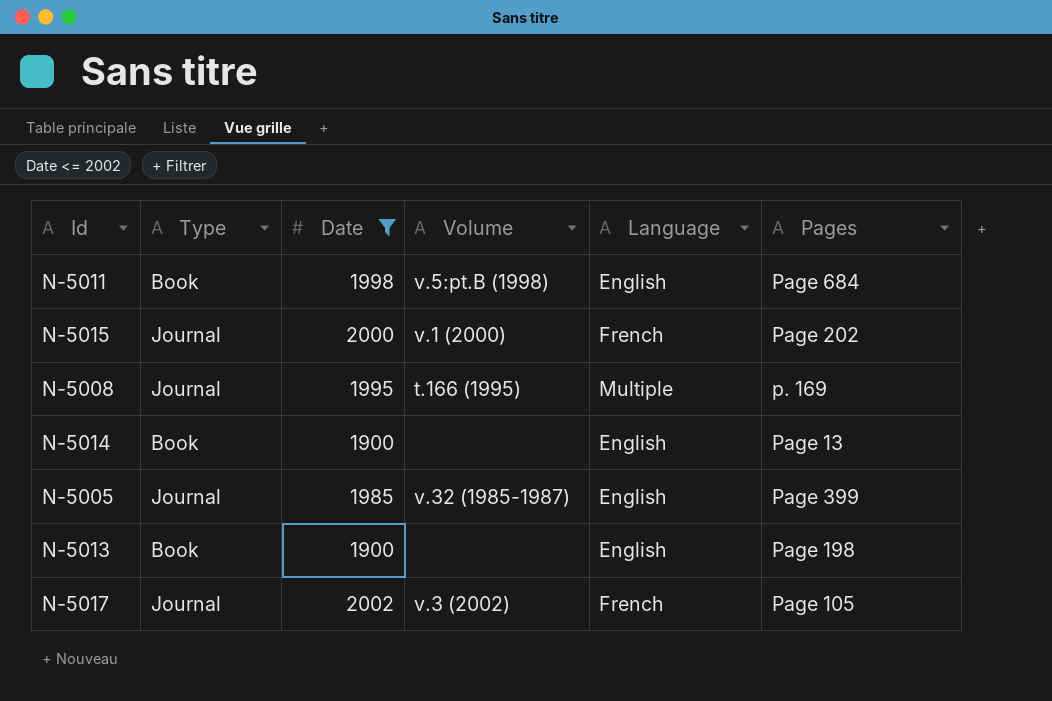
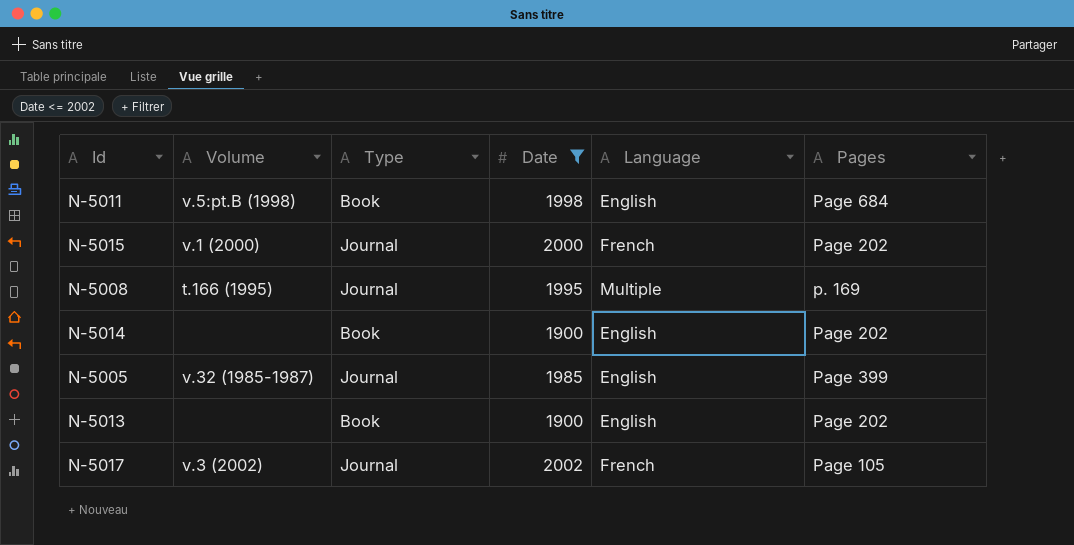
column Volume | position: 4 -> 2
N-5014 | Pages: Page 13 -> Page 202
N-5013 | Pages: Page 198 -> Page 202

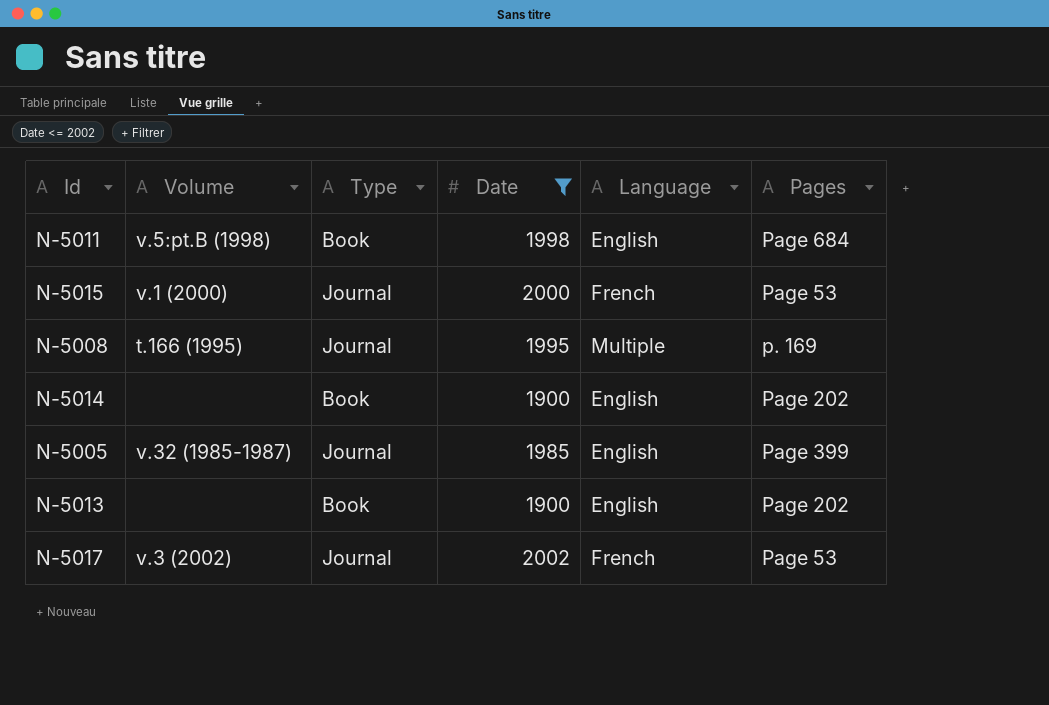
N-5015 | Pages: Page 202 -> Page 53
N-5017 | Pages: Page 105 -> Page 53

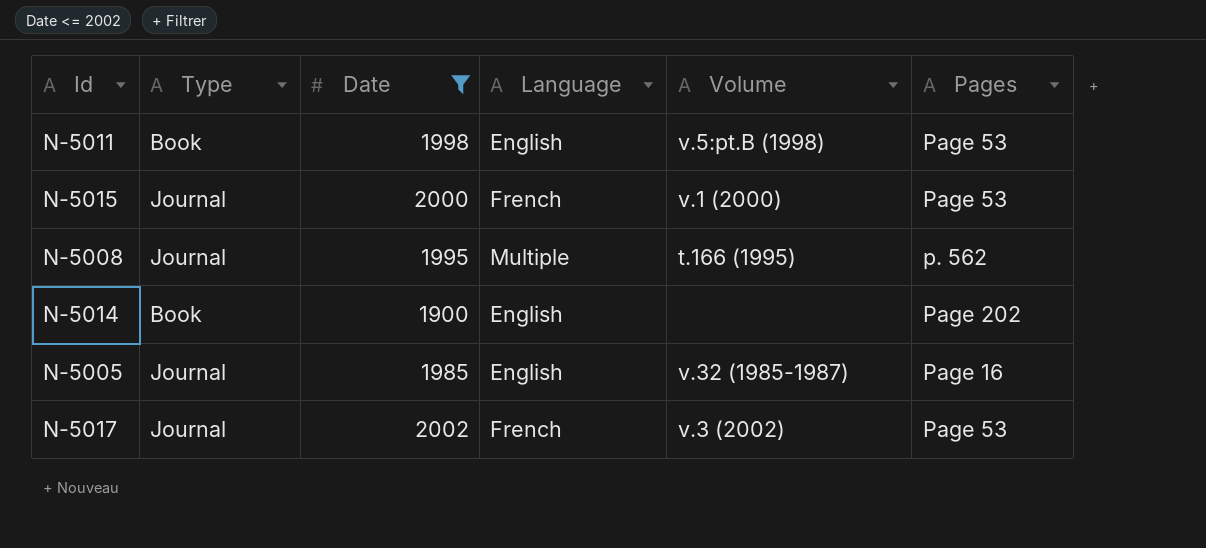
column Volume | position: 2 -> 5
row N-5013: none | Book | 1900 | English | Page 202 -> none
N-5011 | Pages: Page 684 -> Page 53
N-5008 | Pages: p. 169 -> p. 562
N-5005 | Pages: Page 399 -> Page 16

